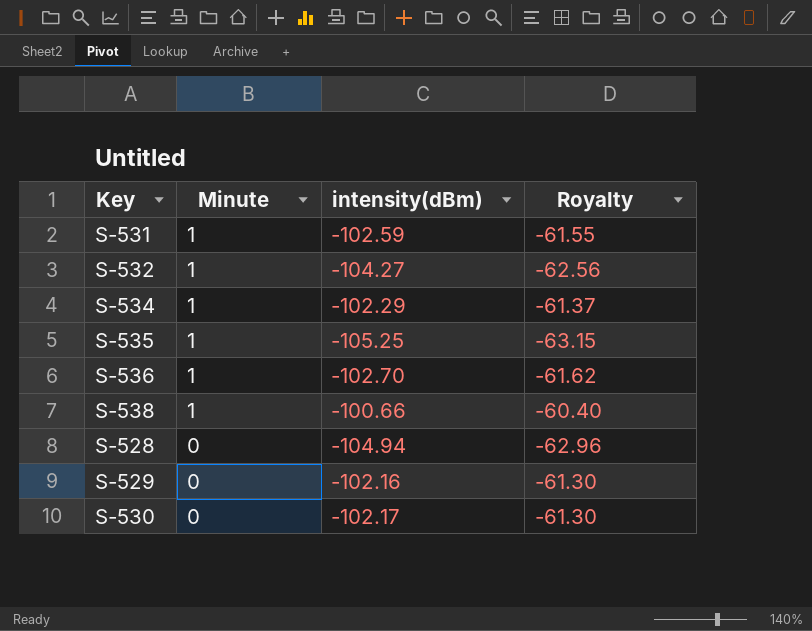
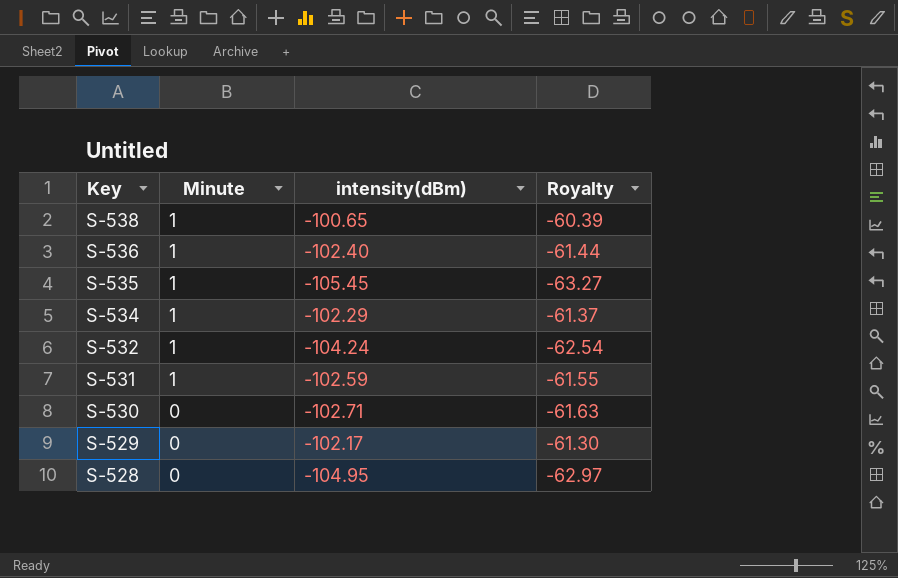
row order: Minute descending -> Key descending
S-538 | intensity(dBm): -100.66 -> -100.65
S-538 | Royalty: -60.40 -> -60.39
S-536 | intensity(dBm): -102.70 -> -102.40
S-536 | Royalty: -61.62 -> -61.44
S-535 | intensity(dBm): -105.25 -> -105.45
S-535 | Royalty: -63.15 -> -63.27
S-532 | intensity(dBm): -104.27 -> -104.24
S-532 | Royalty: -62.56 -> -62.54
S-530 | intensity(dBm): -102.17 -> -102.71
S-530 | Royalty: -61.30 -> -61.63
S-529 | intensity(dBm): -102.16 -> -102.17
S-528 | intensity(dBm): -104.94 -> -104.95
S-528 | Royalty: -62.96 -> -62.97

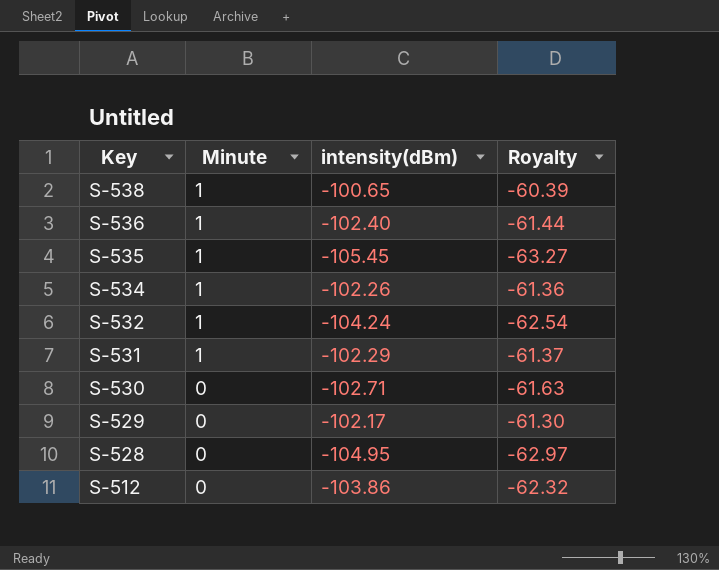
S-534 | intensity(dBm): -102.29 -> -102.26
S-534 | Royalty: -61.37 -> -61.36
S-531 | intensity(dBm): -102.59 -> -102.29
S-531 | Royalty: -61.55 -> -61.37
row S-512: none -> 0 | -103.86 | -62.32

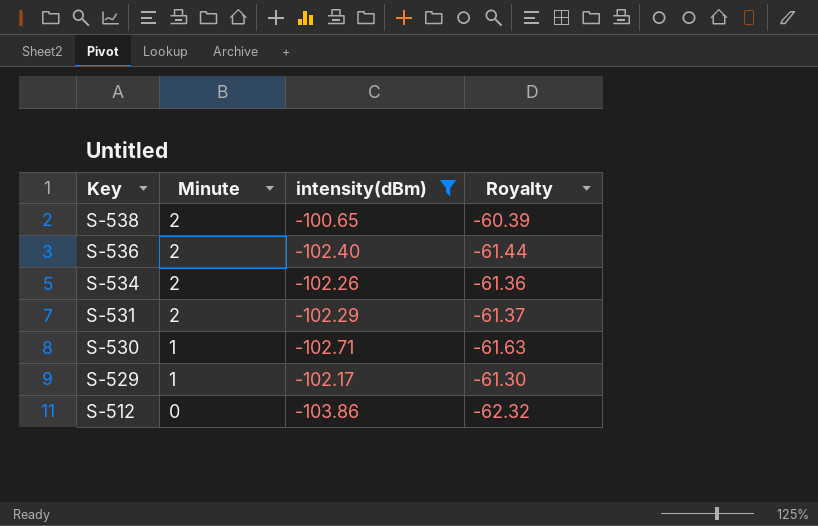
filter: none -> intensity(dBm) >= -103.86
S-538 | Minute: 1 -> 2
S-536 | Minute: 1 -> 2
S-534 | Minute: 1 -> 2
S-531 | Minute: 1 -> 2
S-530 | Minute: 0 -> 1
S-529 | Minute: 0 -> 1

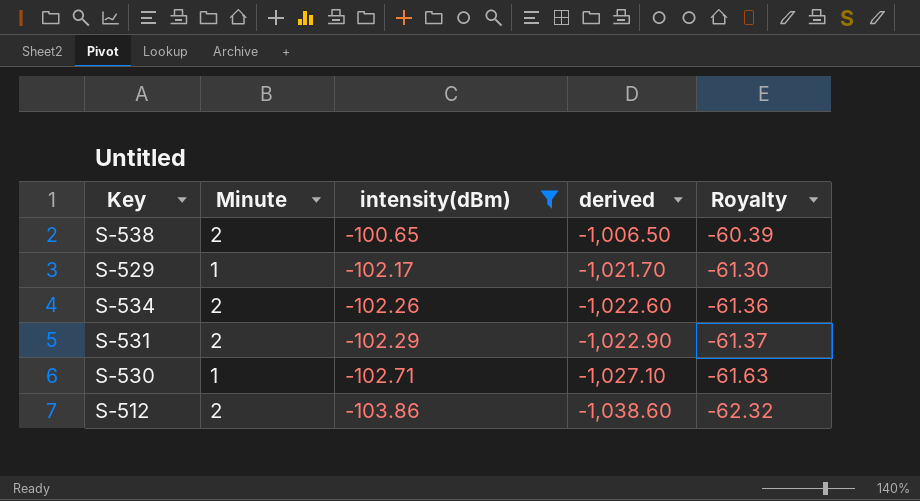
row order: Key descending -> intensity(dBm) descending
column derived | formula: none -> [intensity(dBm)] * 10
row S-536: 2 | -102.40 | -61.44 -> none
S-512 | Minute: 0 -> 2

